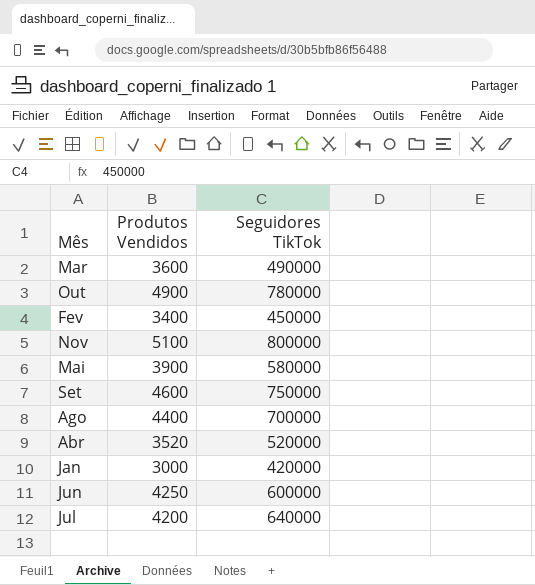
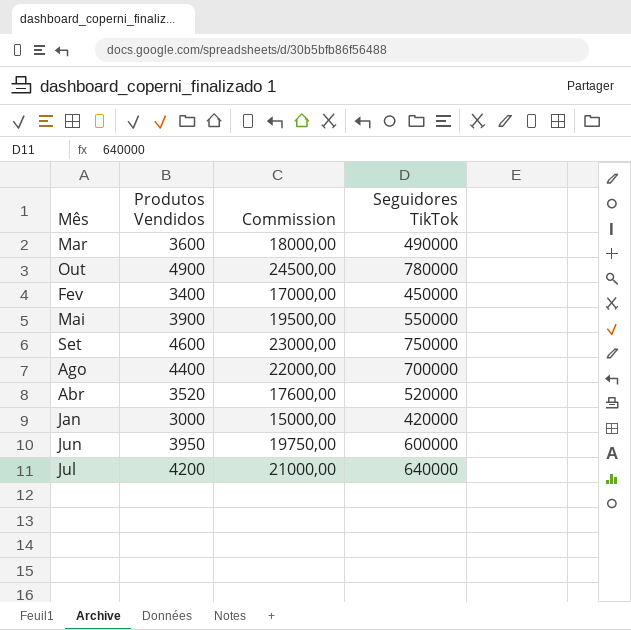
column Commission | formula: none -> [Produtos Vendidos] * 5
row Nov: 5100 | 800000 -> none
Mai | Seguidores TikTok: 580000 -> 550000
Jun | Produtos Vendidos: 4250 -> 3950

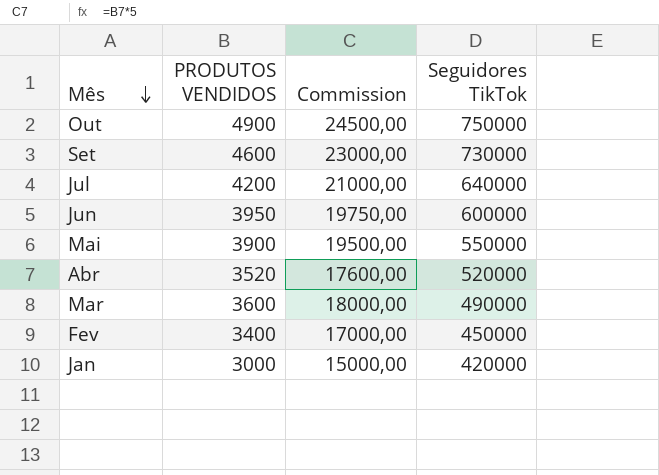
row order: none -> Mês descending
column name: Produtos Vendidos -> PRODUTOS VENDIDOS
row Ago: 4400 | 22000,00 | 700000 -> none
Out | Seguidores TikTok: 780000 -> 750000
Set | Seguidores TikTok: 750000 -> 730000

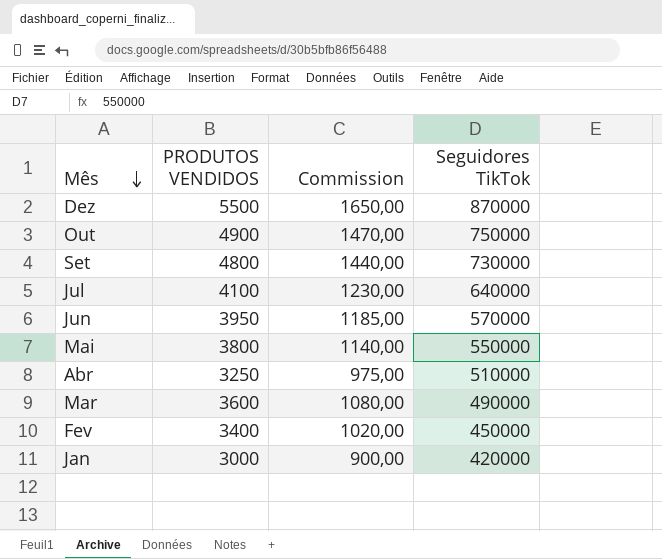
column Commission | formula: [PRODUTOS VENDIDOS] * 5 -> [PRODUTOS VENDIDOS] * 0,3
row Dez: none -> 5500 | 1650,00 | 870000
Set | PRODUTOS VENDIDOS: 4600 -> 4800
Jul | PRODUTOS VENDIDOS: 4200 -> 4100
Jun | Seguidores TikTok: 600000 -> 570000
Mai | PRODUTOS VENDIDOS: 3900 -> 3800
Abr | PRODUTOS VENDIDOS: 3520 -> 3250
Abr | Seguidores TikTok: 520000 -> 510000

